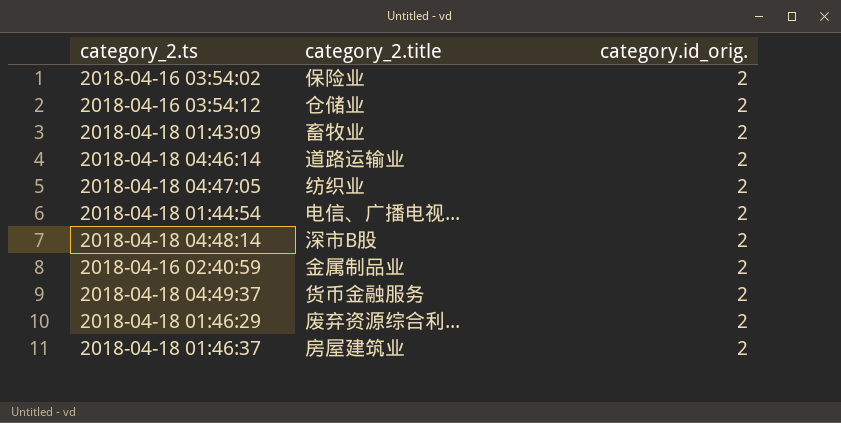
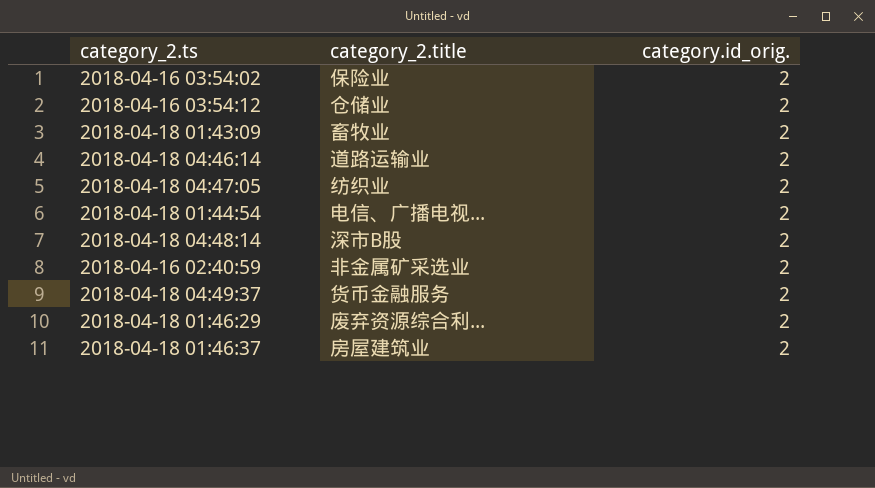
2018-04-16 02:40:59 | category_2.title: 金属制品业 -> 非金属矿采选业

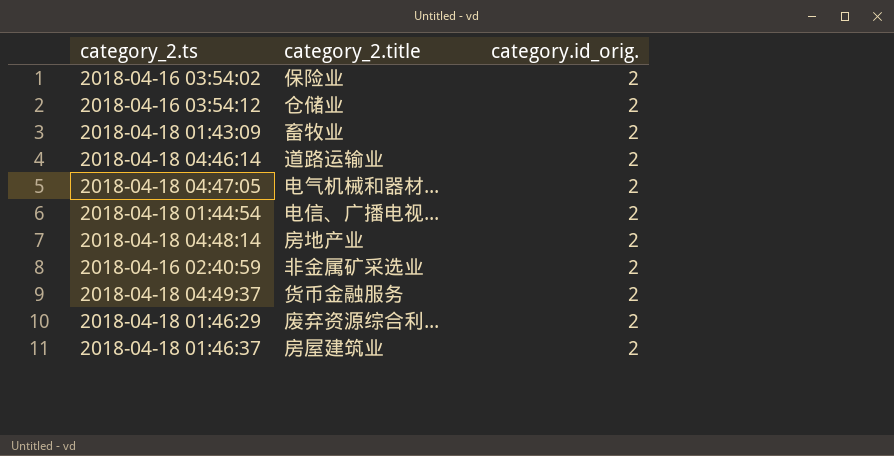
2018-04-18 04:47:05 | category_2.title: 纺织业 -> 电气机械和器材...
2018-04-18 04:48:14 | category_2.title: 深市B股 -> 房地产业

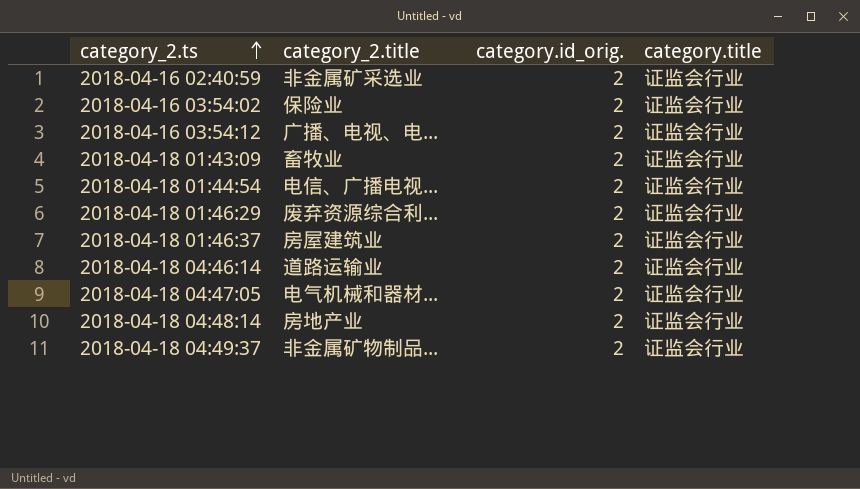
row order: none -> category_2.ts ascending
column category.title | position: none -> 4
2018-04-16 03:54:12 | category_2.title: 仓储业 -> 广播、电视、电...
2018-04-18 04:49:37 | category_2.title: 货币金融服务 -> 非金属矿物制品...

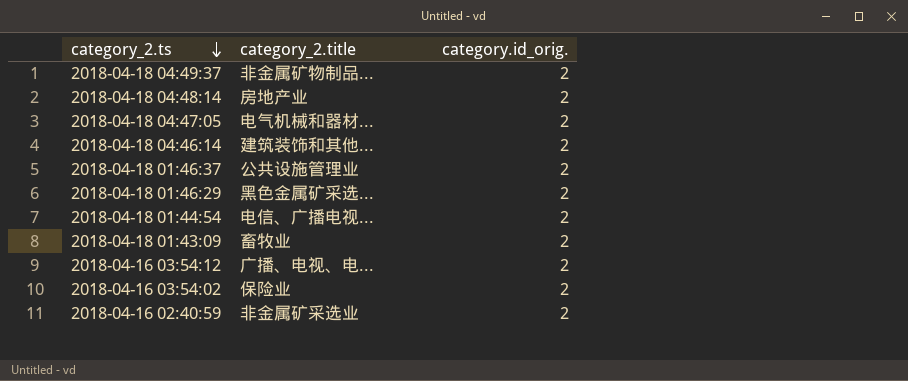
row order: category_2.ts ascending -> category_2.ts descending
column category.title | position: 4 -> none
2018-04-18 04:46:14 | category_2.title: 道路运输业 -> 建筑装饰和其他...
2018-04-18 01:46:37 | category_2.title: 房屋建筑业 -> 公共设施管理业
2018-04-18 01:46:29 | category_2.title: 废弃资源综合利... -> 黑色金属矿采选...

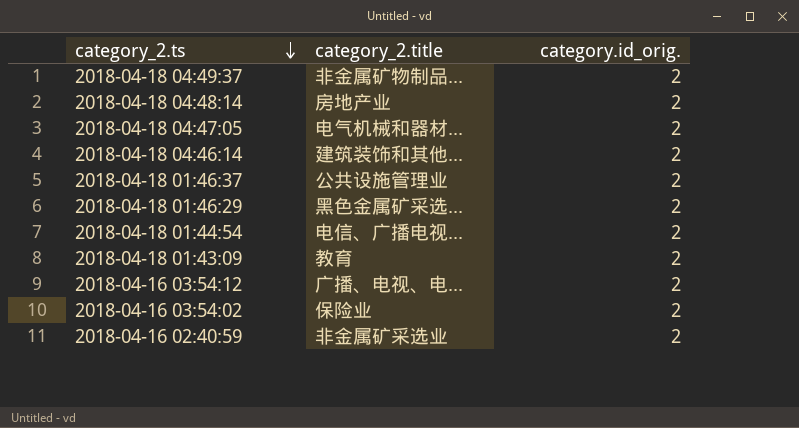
2018-04-18 01:43:09 | category_2.title: 畜牧业 -> 教育

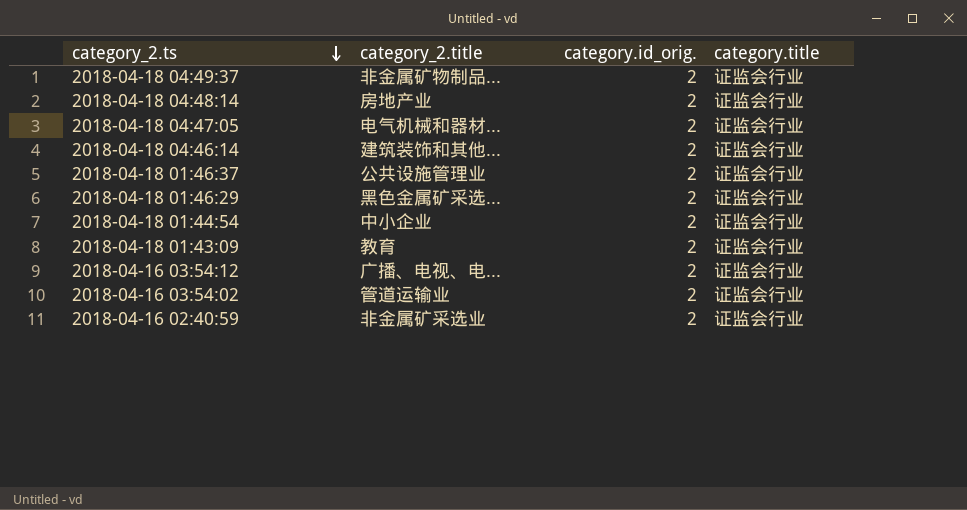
column category.title | position: none -> 4
2018-04-18 01:44:54 | category_2.title: 电信、广播电视... -> 中小企业
2018-04-16 03:54:02 | category_2.title: 保险业 -> 管道运输业

